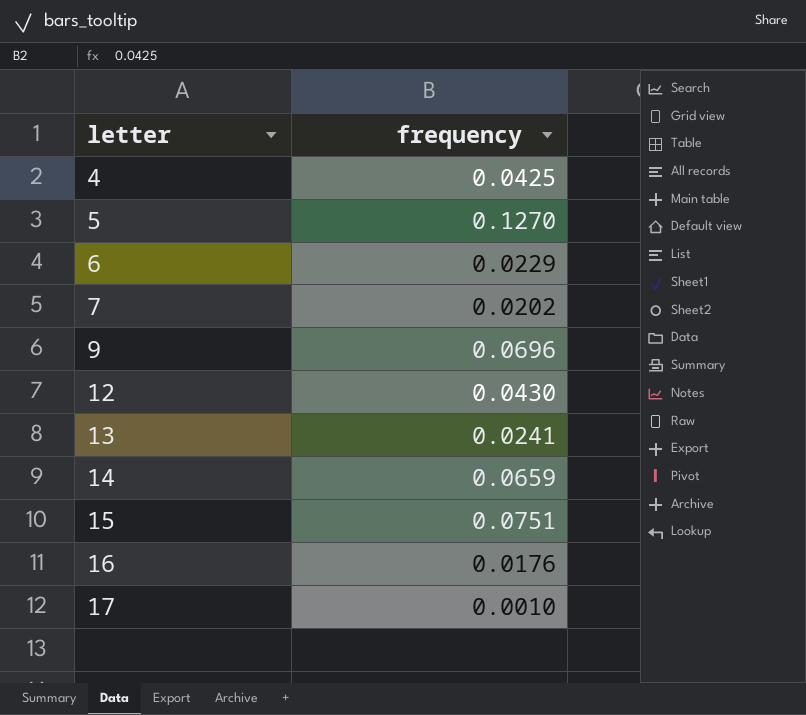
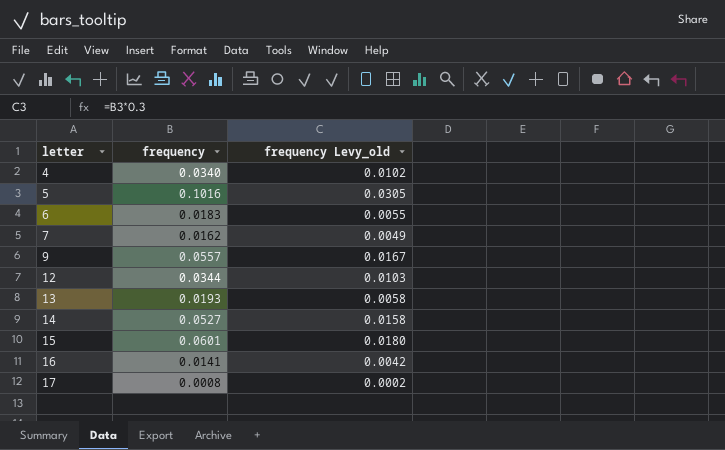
column frequency Levy_old | formula: none -> [frequency] * 0.3
4 | frequency: 0.0425 -> 0.0340
5 | frequency: 0.1270 -> 0.1016
6 | frequency: 0.0229 -> 0.0183
7 | frequency: 0.0202 -> 0.0162
9 | frequency: 0.0696 -> 0.0557
12 | frequency: 0.0430 -> 0.0344
13 | frequency: 0.0241 -> 0.0193
14 | frequency: 0.0659 -> 0.0527
15 | frequency: 0.0751 -> 0.0601
16 | frequency: 0.0176 -> 0.0141
17 | frequency: 0.0010 -> 0.0008

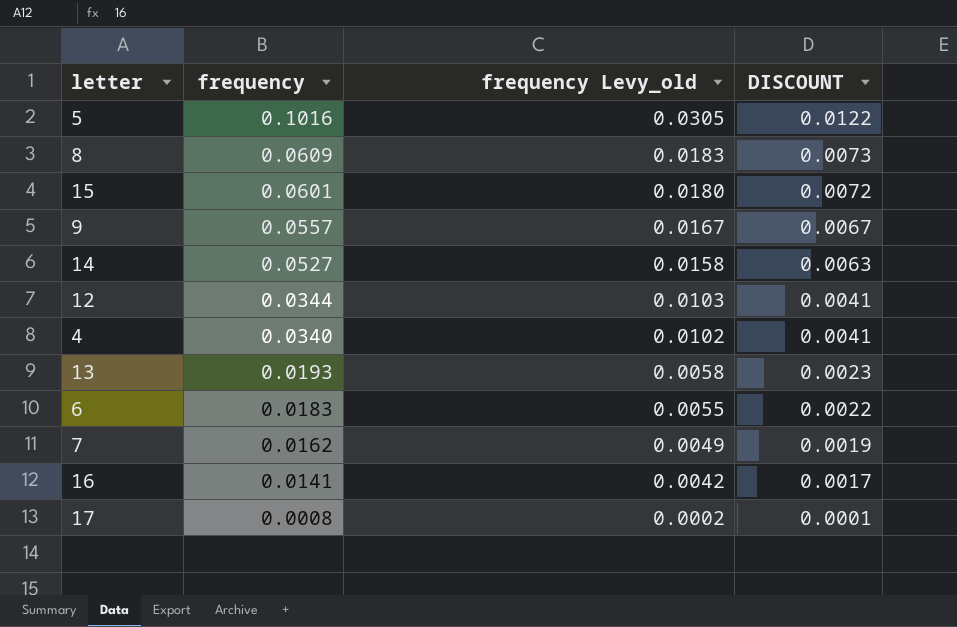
row order: letter ascending -> frequency descending
column DISCOUNT | formula: none -> [frequency] * 0.12
row 8: none -> 0.0609 | 0.0183 | 0.0073

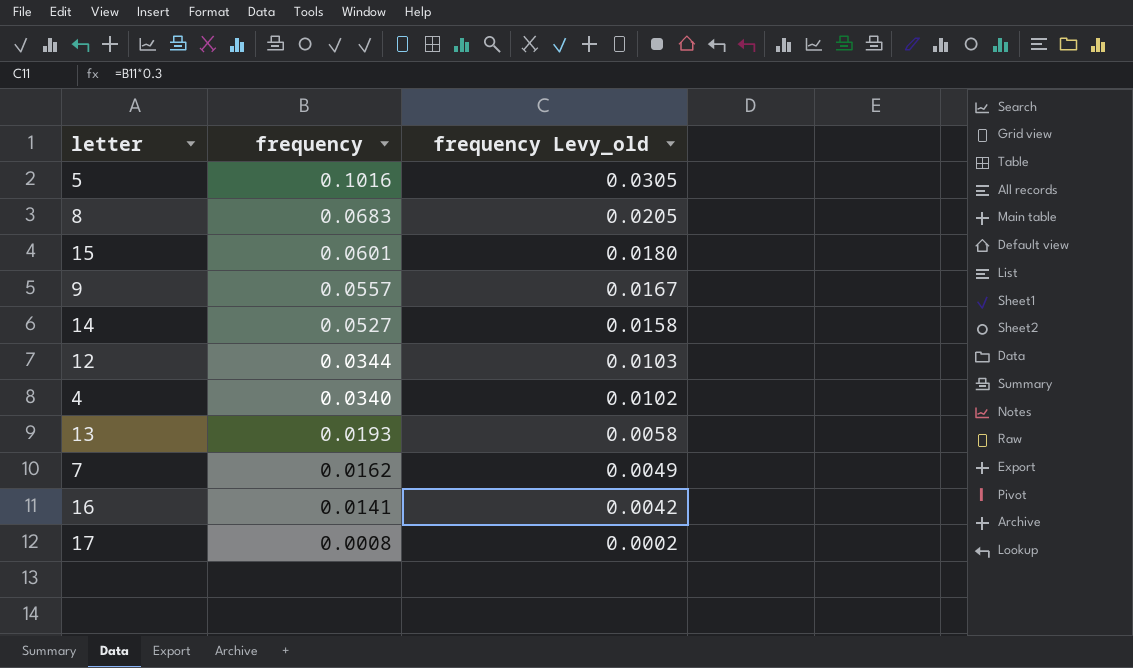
column DISCOUNT | formula: [frequency] * 0.12 -> none
row 6: 0.0183 | 0.0055 | 0.0022 -> none
8 | frequency: 0.0609 -> 0.0683
8 | frequency Levy_old: 0.0183 -> 0.0205

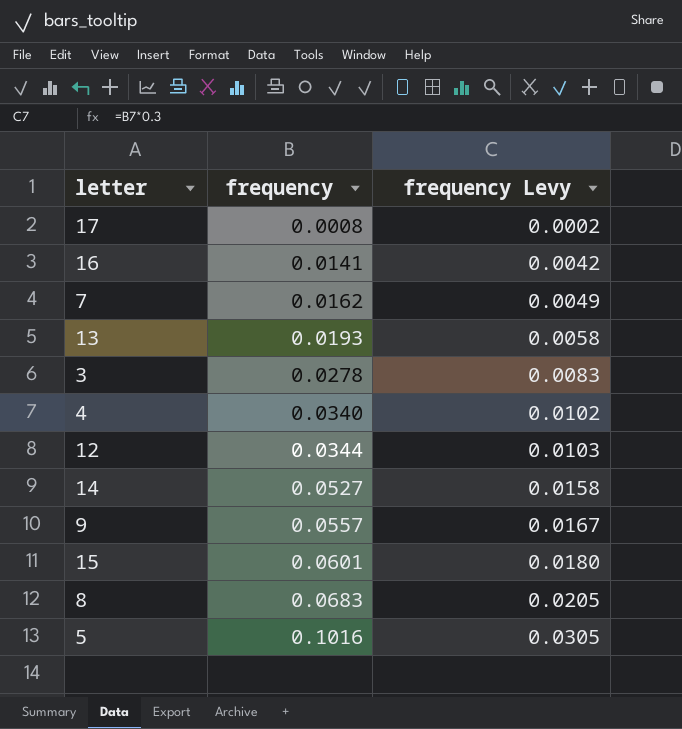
row order: frequency descending -> frequency ascending
column name: frequency Levy_old -> frequency Levy
row 3: none -> 0.0278 | 0.0083

